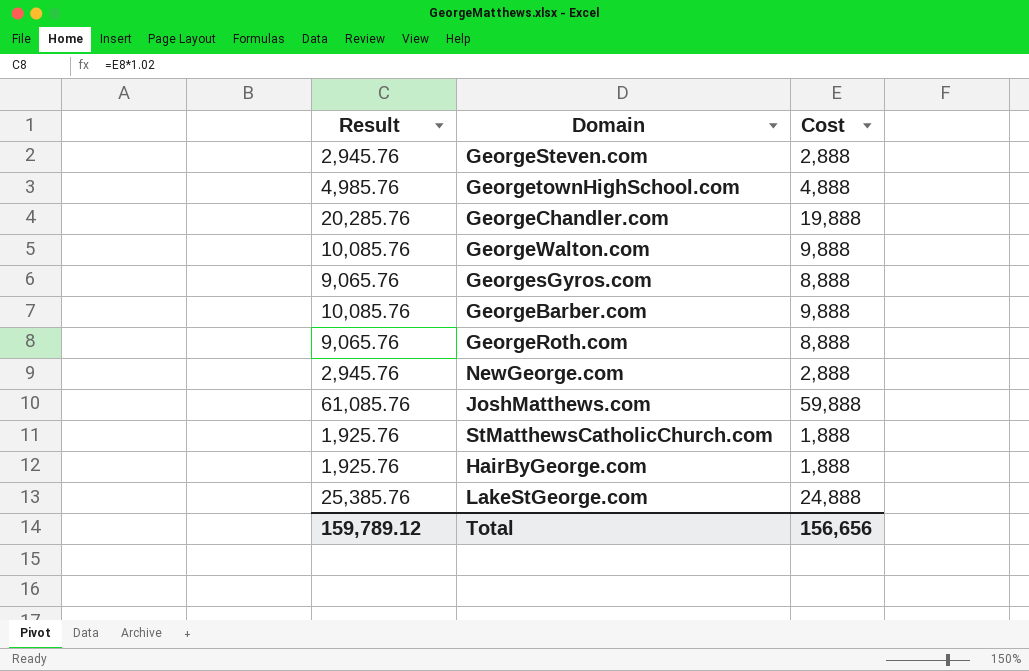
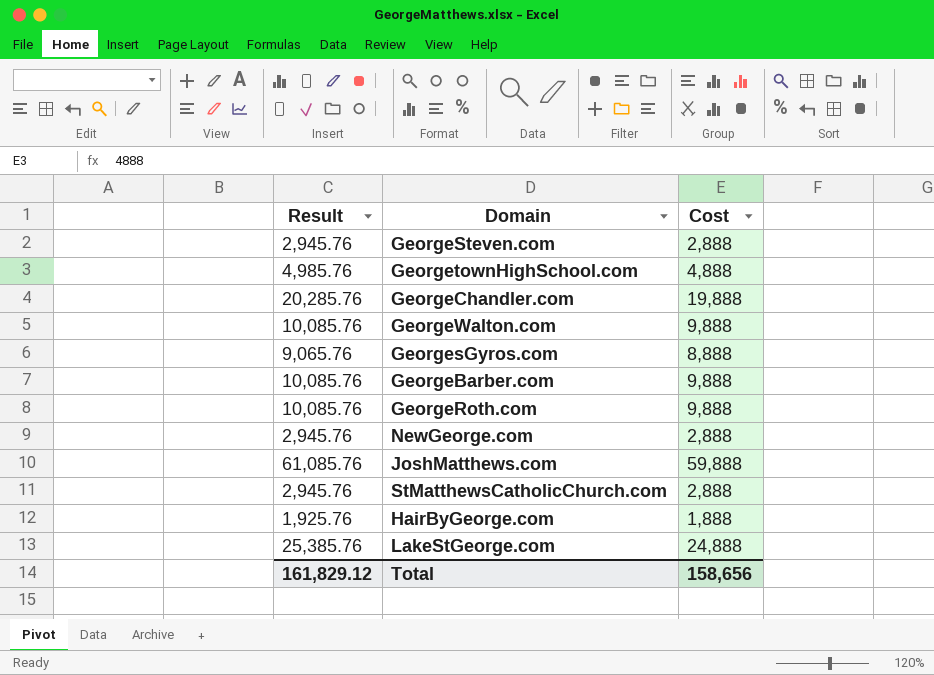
GeorgeRoth.com | Result: 9,065.76 -> 10,085.76
GeorgeRoth.com | Cost: 8,888 -> 9,888
StMatthewsCatholicChurch.com | Result: 1,925.76 -> 2,945.76
StMatthewsCatholicChurch.com | Cost: 1,888 -> 2,888
Total | Result: 159,789.12 -> 161,829.12
Total | Cost: 156,656 -> 158,656

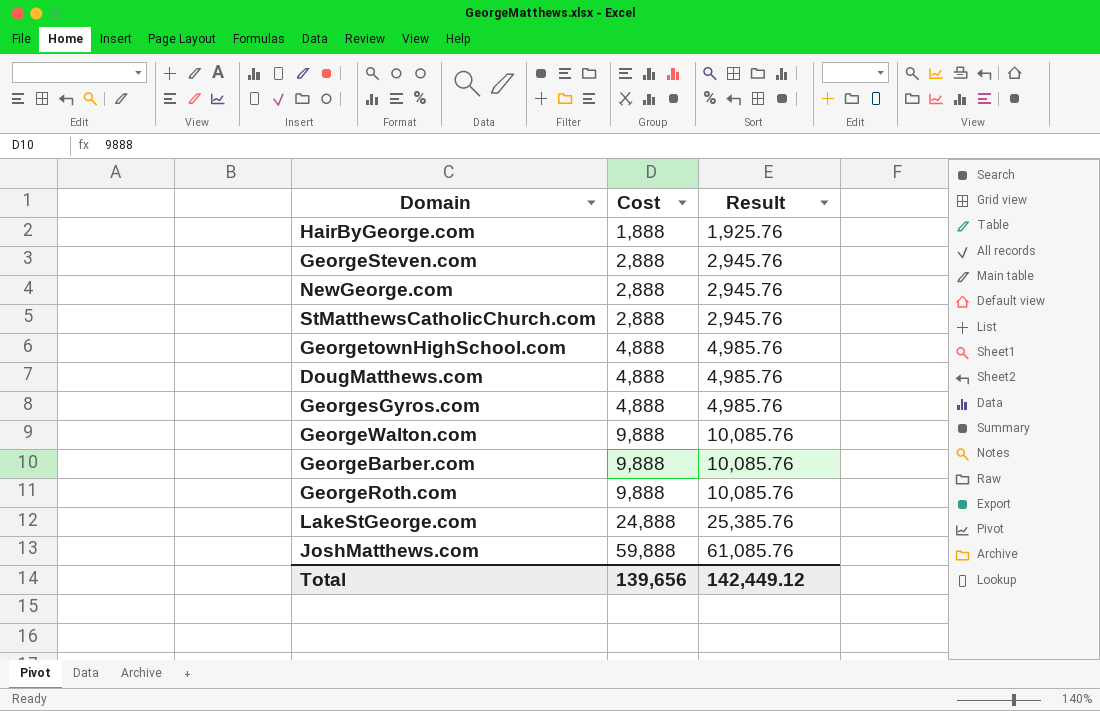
row order: none -> Cost ascending
column Result | position: 1 -> 3
row GeorgeChandler.com: 20,285.76 | 19,888 -> none
row DougMatthews.com: none -> 4,888 | 4,985.76
GeorgesGyros.com | Cost: 8,888 -> 4,888
GeorgesGyros.com | Result: 9,065.76 -> 4,985.76
Total | Cost: 158,656 -> 139,656
Total | Result: 161,829.12 -> 142,449.12

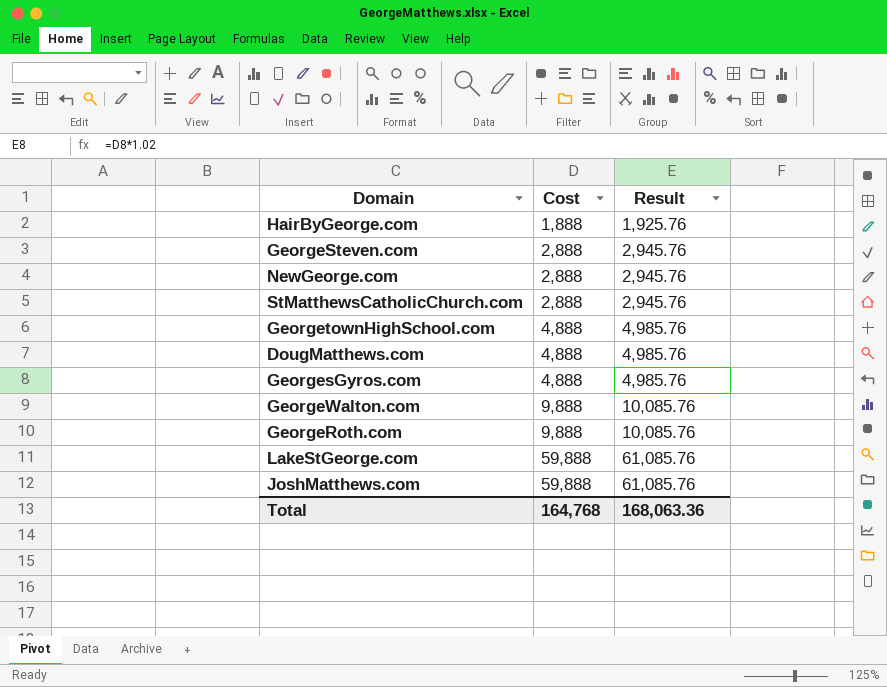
row GeorgeBarber.com: 9,888 | 10,085.76 -> none
LakeStGeorge.com | Cost: 24,888 -> 59,888
LakeStGeorge.com | Result: 25,385.76 -> 61,085.76
Total | Cost: 139,656 -> 164,768
Total | Result: 142,449.12 -> 168,063.36

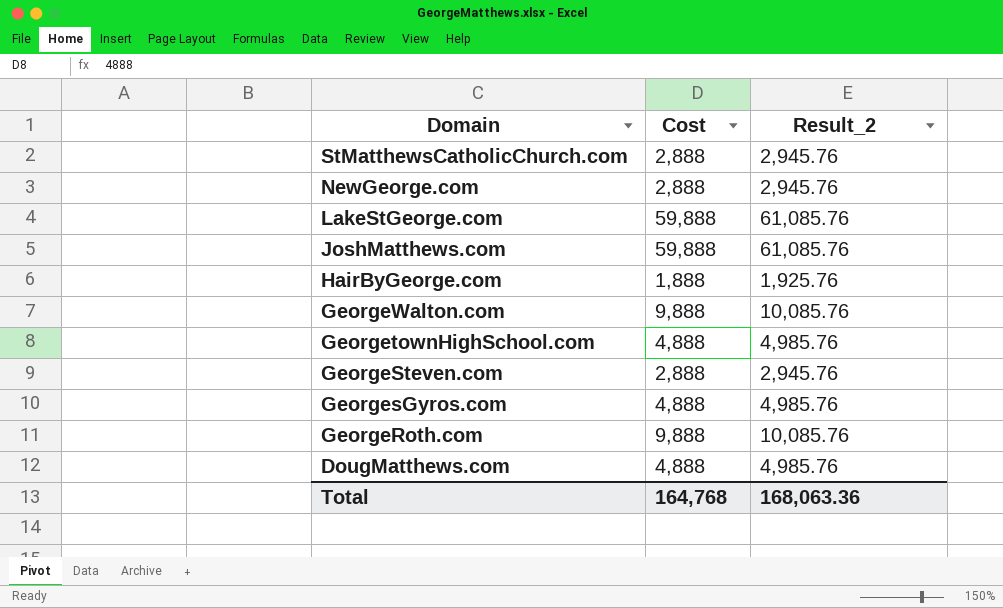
row order: Cost ascending -> Domain descending
column name: Result -> Result_2

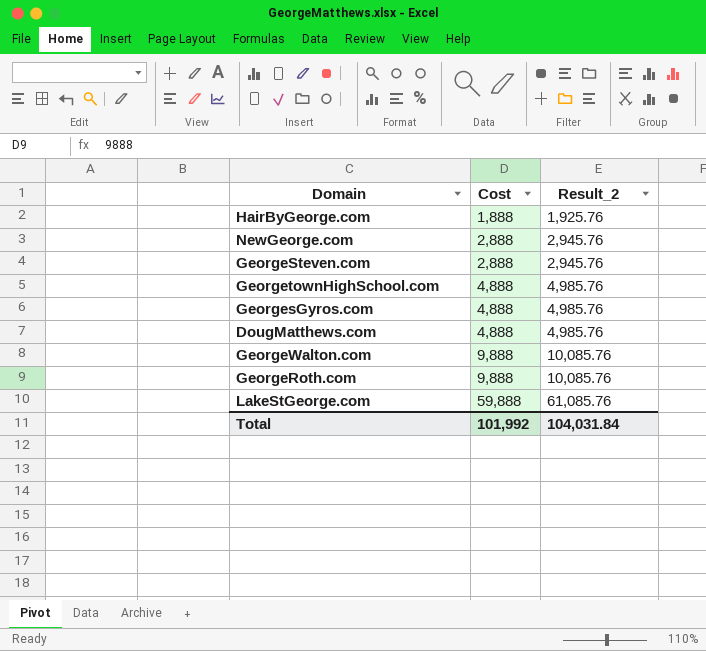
row order: Domain descending -> Cost ascending
row StMatthewsCatholicChurch.com: 2,888 | 2,945.76 -> none
row JoshMatthews.com: 59,888 | 61,085.76 -> none
Total | Cost: 164,768 -> 101,992
Total | Result_2: 168,063.36 -> 104,031.84

